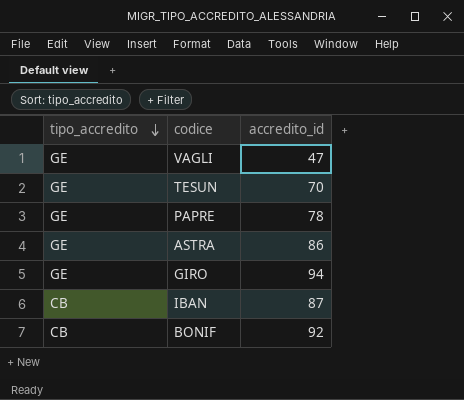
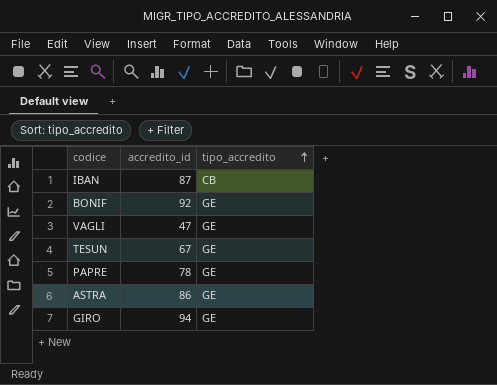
row order: tipo_accredito descending -> tipo_accredito ascending
column tipo_accredito | position: 1 -> 3
BONIF | tipo_accredito: CB -> GE
TESUN | accredito_id: 70 -> 67

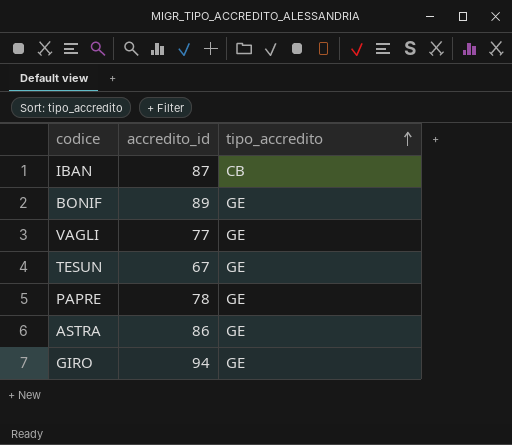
BONIF | accredito_id: 92 -> 89
VAGLI | accredito_id: 47 -> 77

